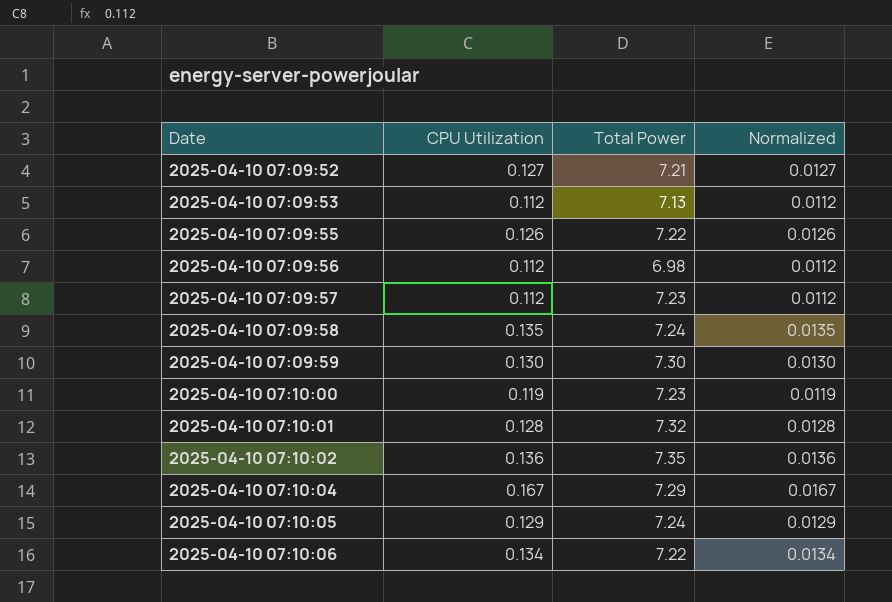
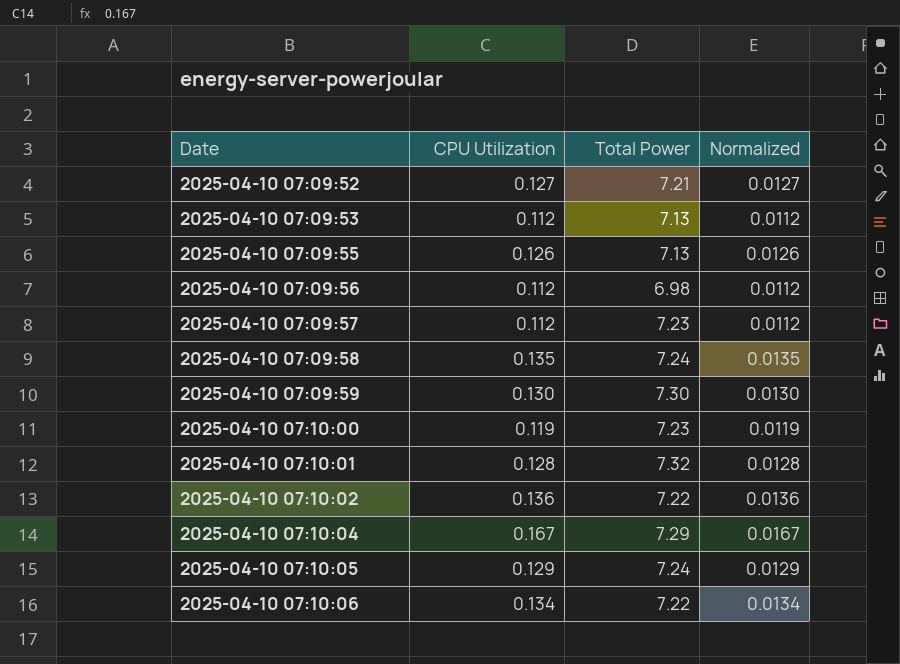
2025-04-10 07:09:55 | Total Power: 7.22 -> 7.13
2025-04-10 07:10:02 | Total Power: 7.35 -> 7.22

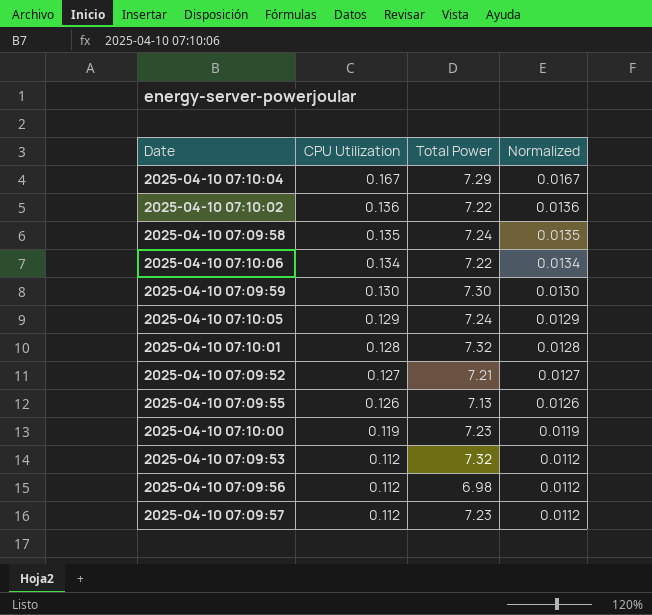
row order: Date ascending -> CPU Utilization descending
2025-04-10 07:09:53 | Total Power: 7.13 -> 7.32

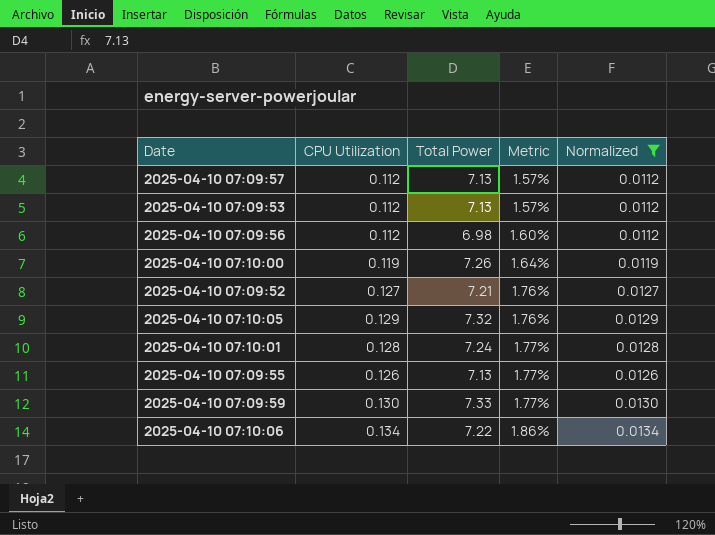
filter: none -> Normalized <= 0.0134
row order: CPU Utilization descending -> Metric ascending
column Metric | formula: none -> [CPU Utilization] / [Total Power]
2025-04-10 07:09:57 | Total Power: 7.23 -> 7.13
2025-04-10 07:09:53 | Total Power: 7.32 -> 7.13
2025-04-10 07:10:00 | Total Power: 7.23 -> 7.26
2025-04-10 07:10:05 | Total Power: 7.24 -> 7.32
2025-04-10 07:10:01 | Total Power: 7.32 -> 7.24
2025-04-10 07:09:59 | Total Power: 7.30 -> 7.33

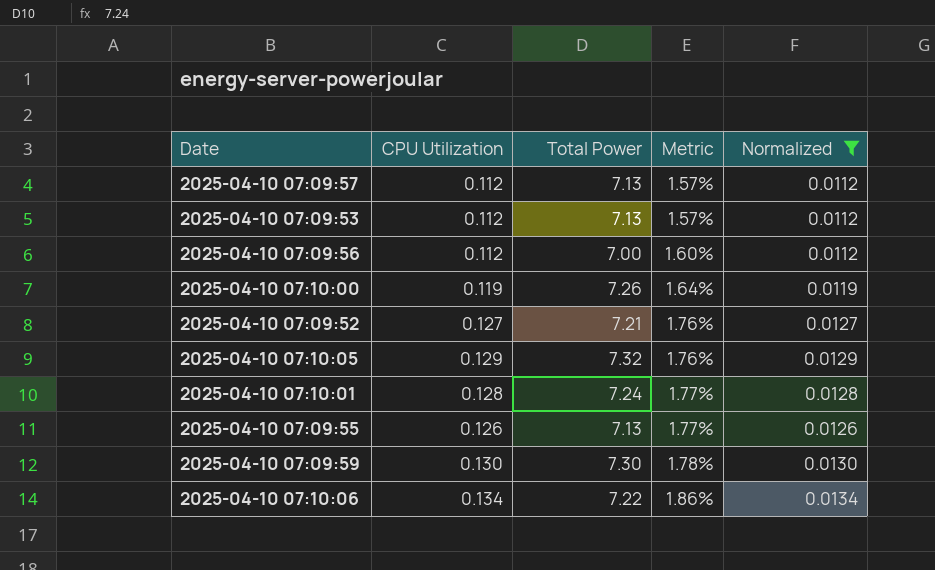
2025-04-10 07:09:56 | Total Power: 6.98 -> 7.00
2025-04-10 07:09:59 | Total Power: 7.33 -> 7.30
2025-04-10 07:09:59 | Metric: 1.77% -> 1.78%

